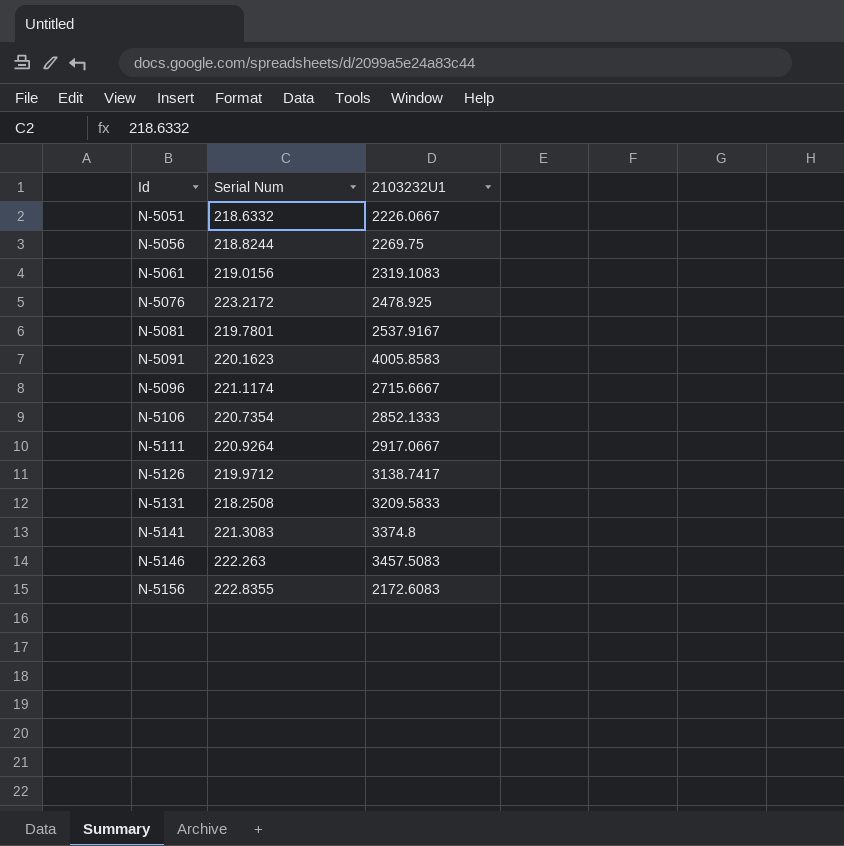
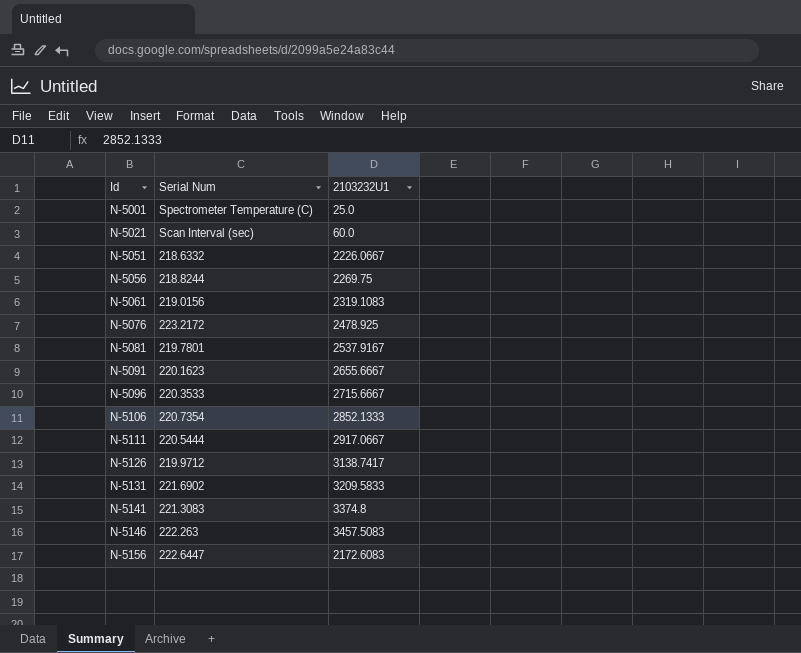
row N-5001: none -> Spectrometer Temperature (C) | 25.0
row N-5021: none -> Scan Interval (sec) | 60.0
N-5091 | 2103232U1: 4005.8583 -> 2655.6667
N-5096 | Serial Num: 221.1174 -> 220.3533
N-5111 | Serial Num: 220.9264 -> 220.5444
N-5131 | Serial Num: 218.2508 -> 221.6902
N-5156 | Serial Num: 222.8355 -> 222.6447

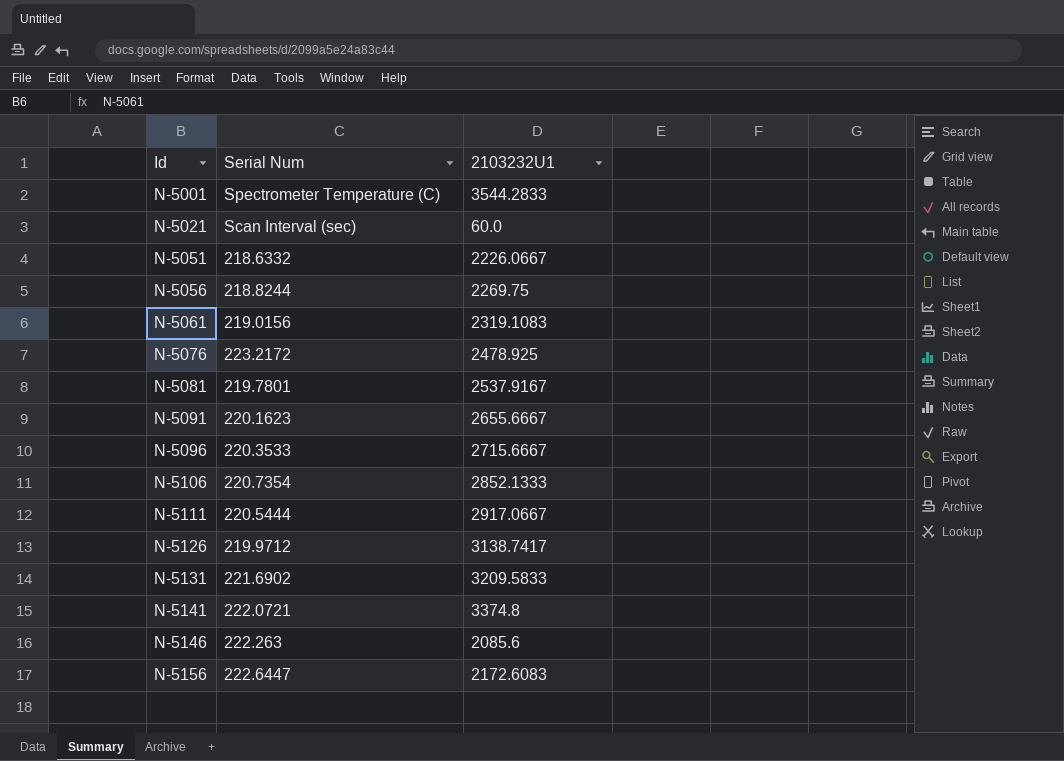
N-5001 | 2103232U1: 25.0 -> 3544.2833
N-5141 | Serial Num: 221.3083 -> 222.0721
N-5146 | 2103232U1: 3457.5083 -> 2085.6

